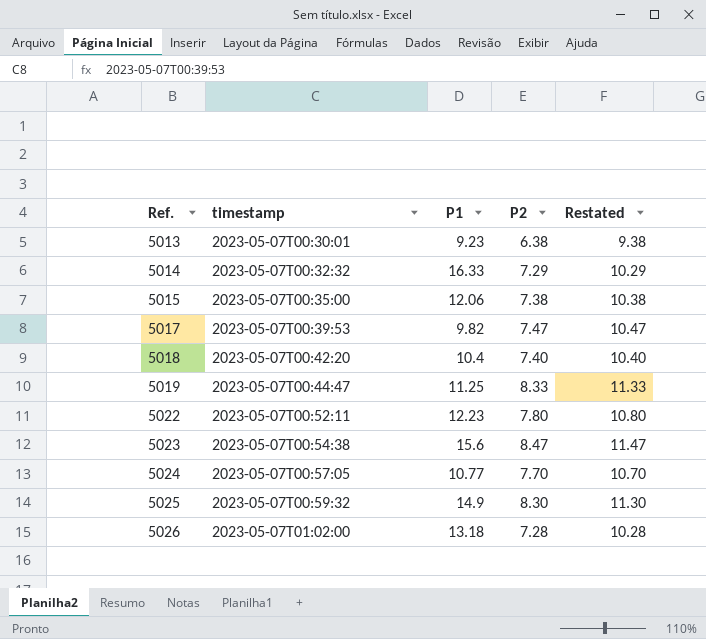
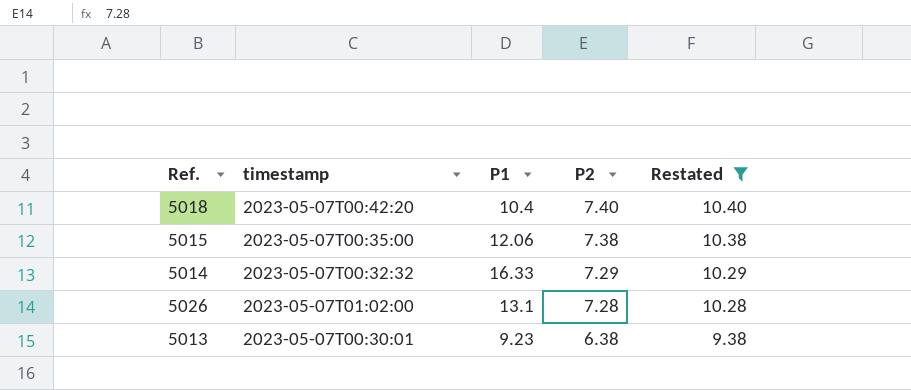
filter: none -> Restated <= 10.40
row order: Ref. ascending -> P2 descending
5026 | P1: 13.18 -> 13.1

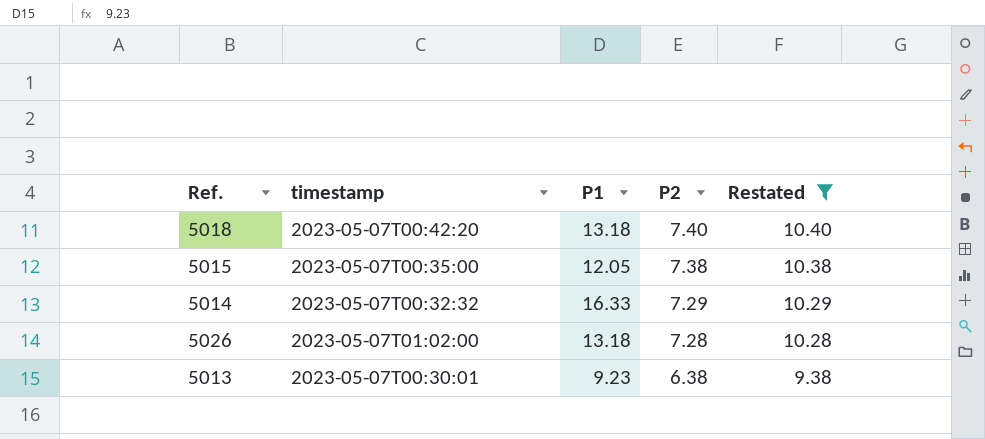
5018 | P1: 10.4 -> 13.18
5015 | P1: 12.06 -> 12.05
5026 | P1: 13.1 -> 13.18

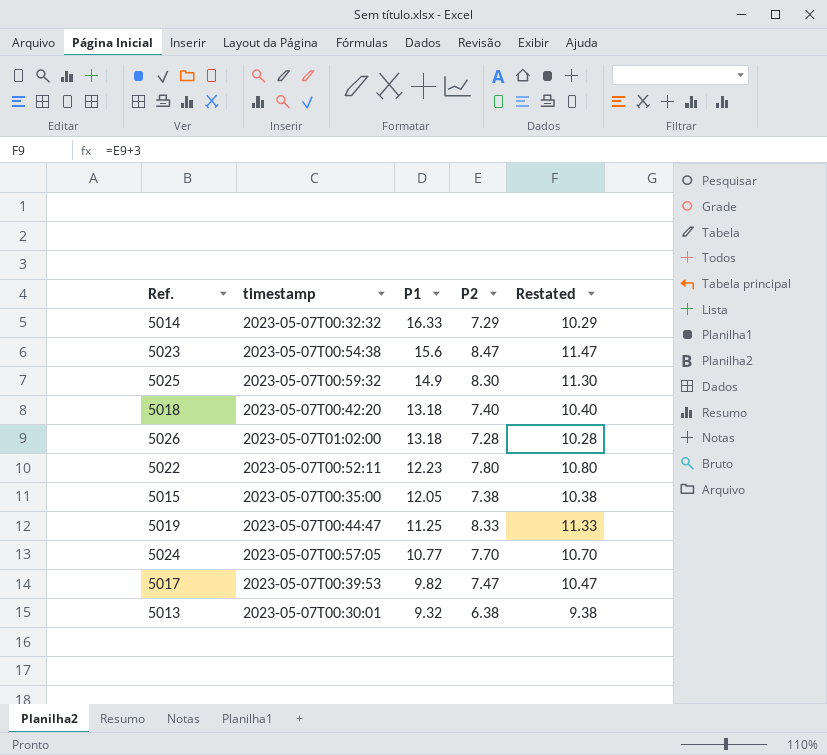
filter: Restated <= 10.40 -> none
row order: P2 descending -> P1 descending
5013 | P1: 9.23 -> 9.32

